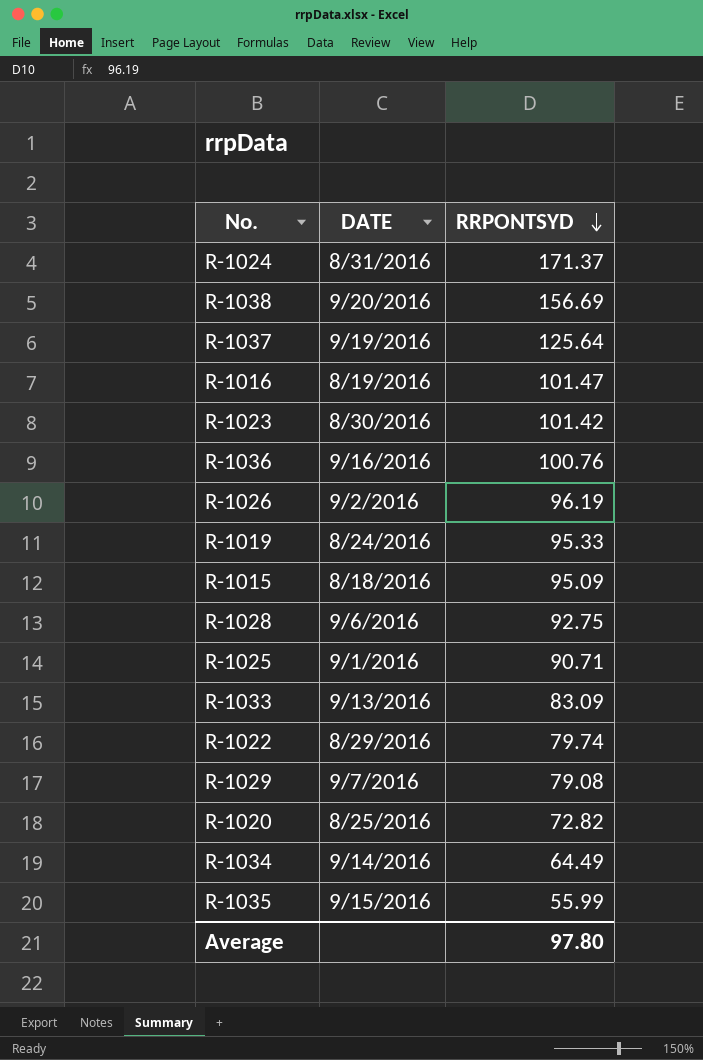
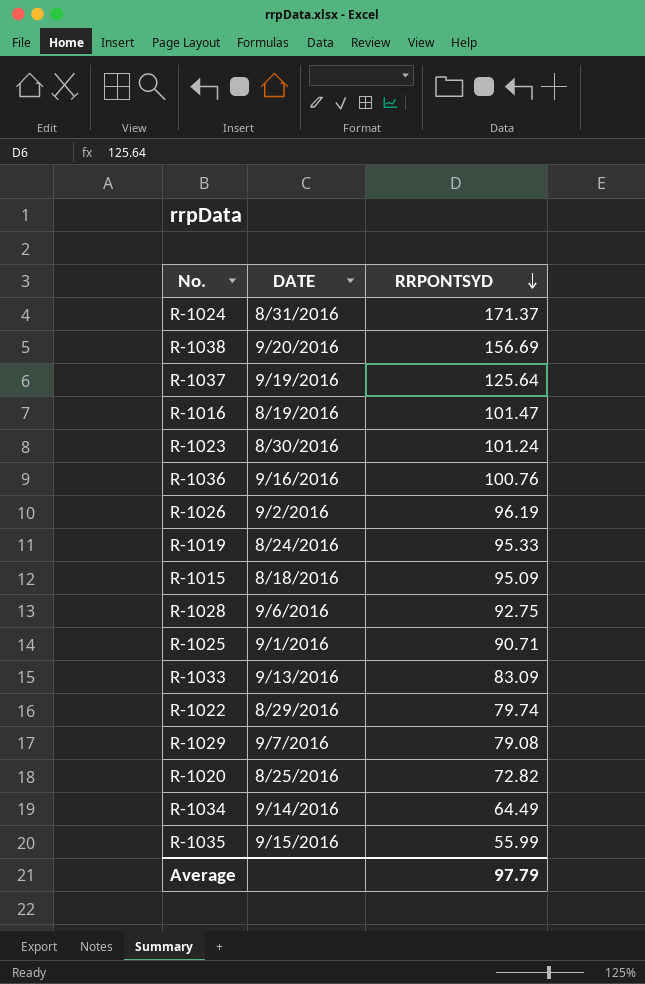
R-1023 | RRPONTSYD: 101.42 -> 101.24
Average | RRPONTSYD: 97.80 -> 97.79

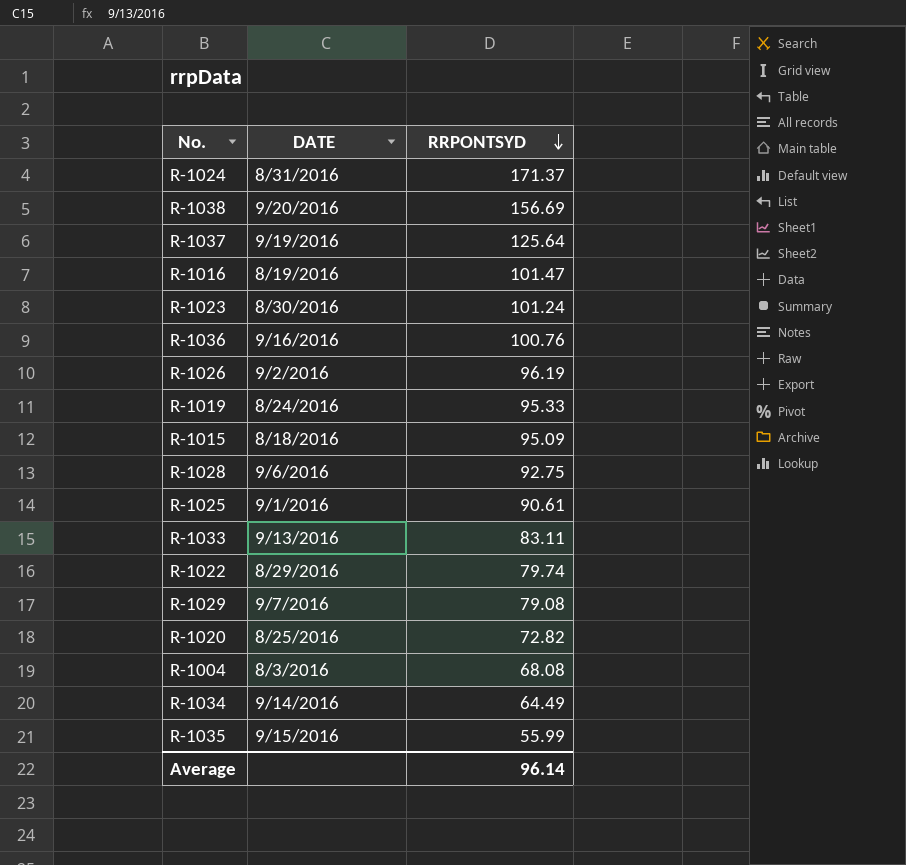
R-1025 | RRPONTSYD: 90.71 -> 90.61
R-1033 | RRPONTSYD: 83.09 -> 83.11
row R-1004: none -> 8/3/2016 | 68.08
Average | RRPONTSYD: 97.79 -> 96.14

